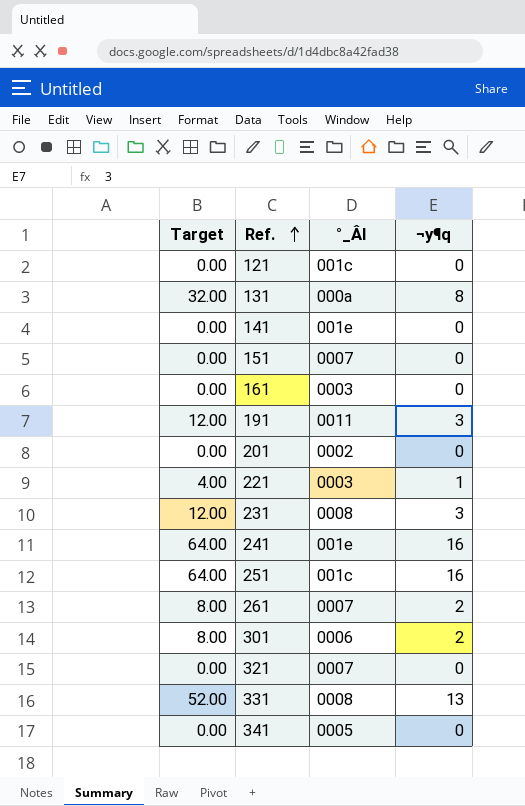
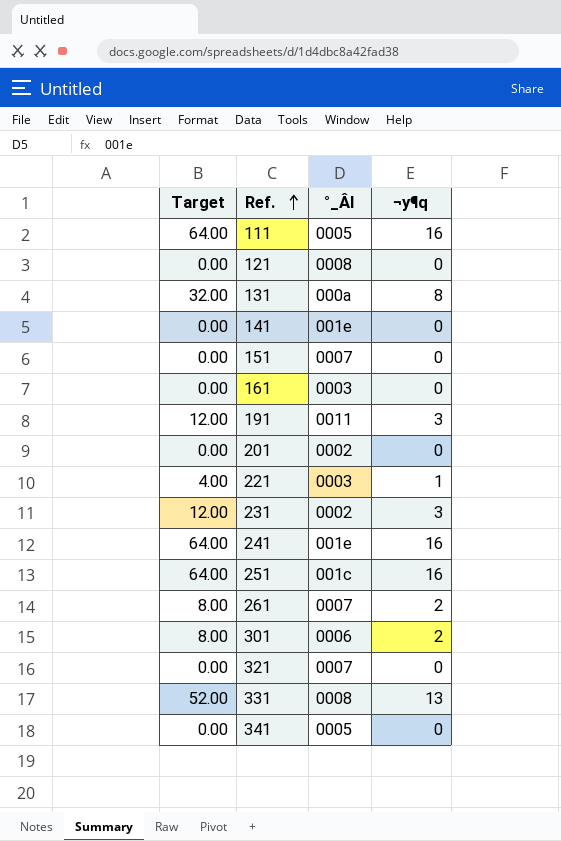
row 111: none -> 64.00 | 0005 | 16
121 | °_ÂI: 001c -> 0008
231 | °_ÂI: 0008 -> 0002

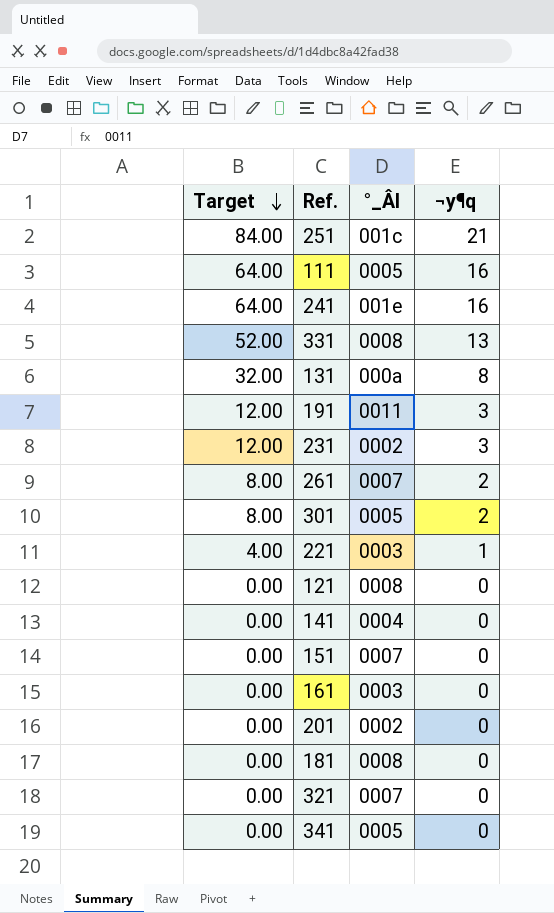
row order: Ref. ascending -> Target descending
251 | Target: 64.00 -> 84.00
251 | ¬y¶q: 16 -> 21
301 | °_ÂI: 0006 -> 0005
141 | °_ÂI: 001e -> 0004
row 181: none -> 0.00 | 0008 | 0

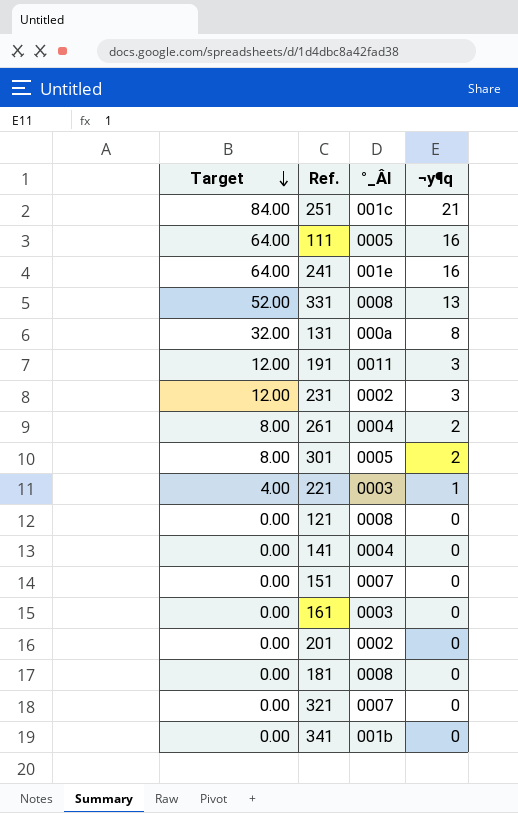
261 | °_ÂI: 0007 -> 0004
341 | °_ÂI: 0005 -> 001b

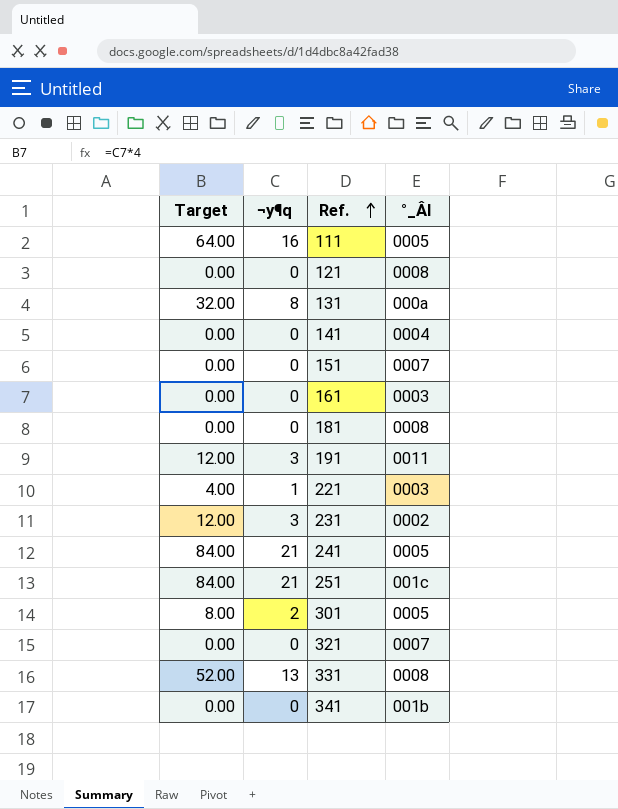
row order: Target descending -> Ref. ascending
column ¬y¶q | position: 4 -> 2
row 261: 8.00 | 0004 | 2 -> none
row 201: 0.00 | 0002 | 0 -> none
241 | Target: 64.00 -> 84.00
241 | ¬y¶q: 16 -> 21
241 | °_ÂI: 001e -> 0005

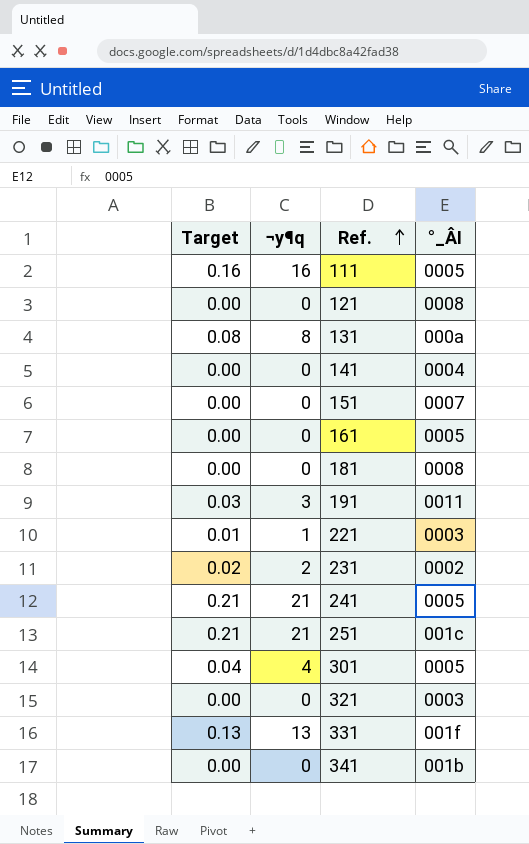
column Target | formula: [¬y¶q] * 4 -> [¬y¶q] * 0.01
161 | °_ÂI: 0003 -> 0005
231 | ¬y¶q: 3 -> 2
301 | ¬y¶q: 2 -> 4
321 | °_ÂI: 0007 -> 0003
331 | °_ÂI: 0008 -> 001f

